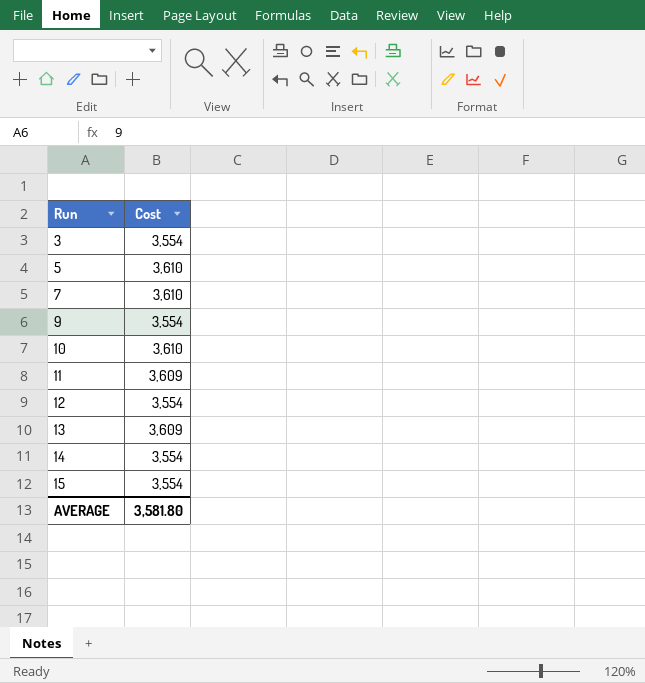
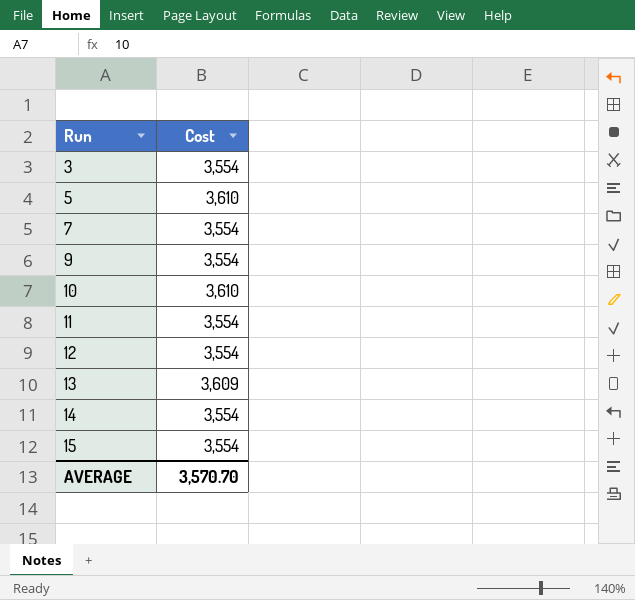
7 | Cost: 3,610 -> 3,554
11 | Cost: 3,609 -> 3,554
AVERAGE | Cost: 3,581.80 -> 3,570.70

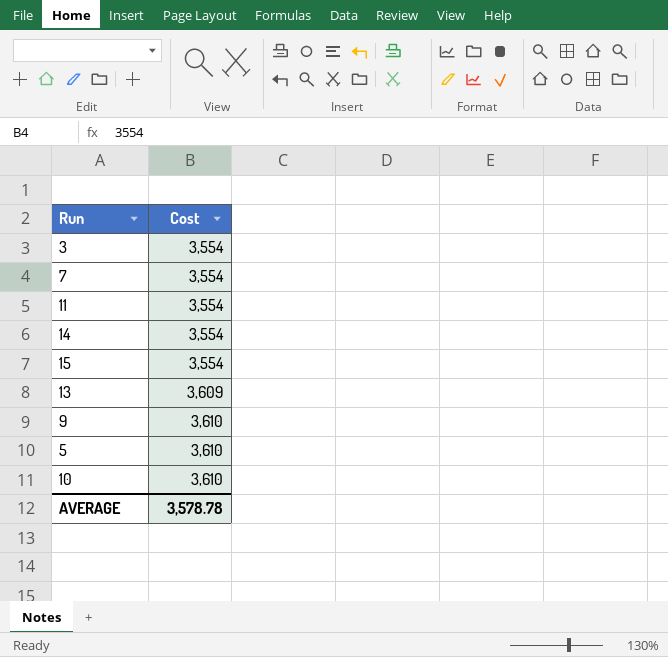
row order: Run ascending -> Cost ascending
row 12: 3,554 -> none
9 | Cost: 3,554 -> 3,610
AVERAGE | Cost: 3,570.70 -> 3,578.78

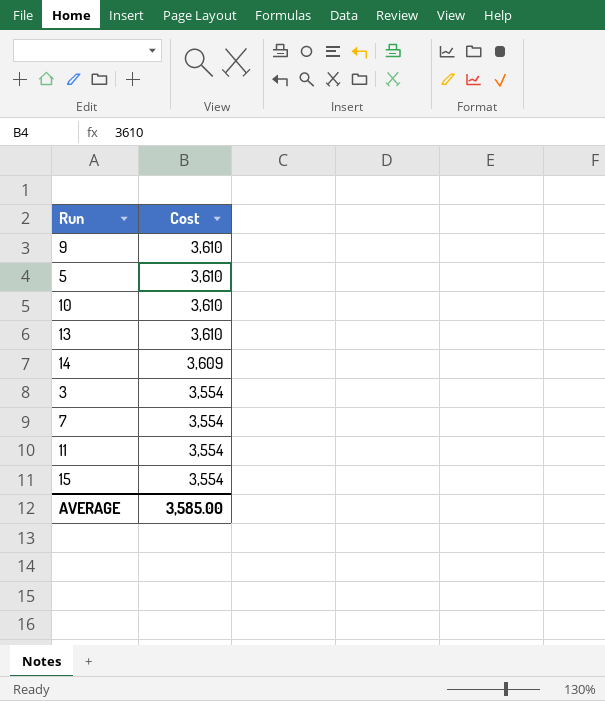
row order: Cost ascending -> Cost descending
13 | Cost: 3,609 -> 3,610
14 | Cost: 3,554 -> 3,609
AVERAGE | Cost: 3,578.78 -> 3,585.00

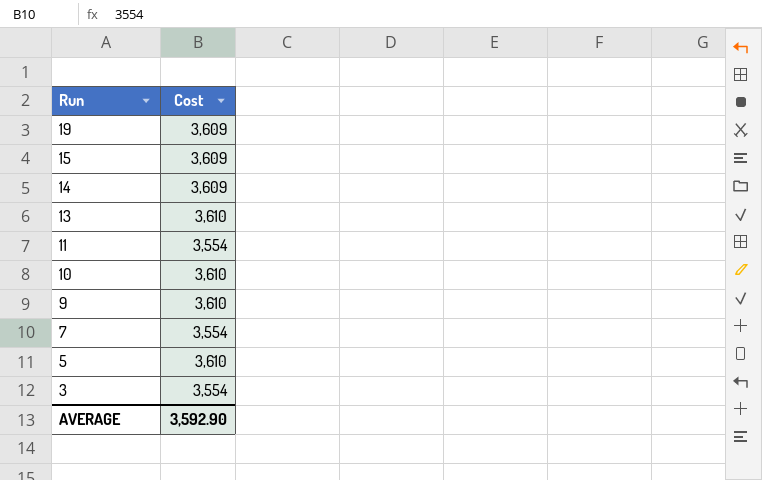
row order: Cost descending -> Run descending
row 19: none -> 3,609
15 | Cost: 3,554 -> 3,609
AVERAGE | Cost: 3,585.00 -> 3,592.90

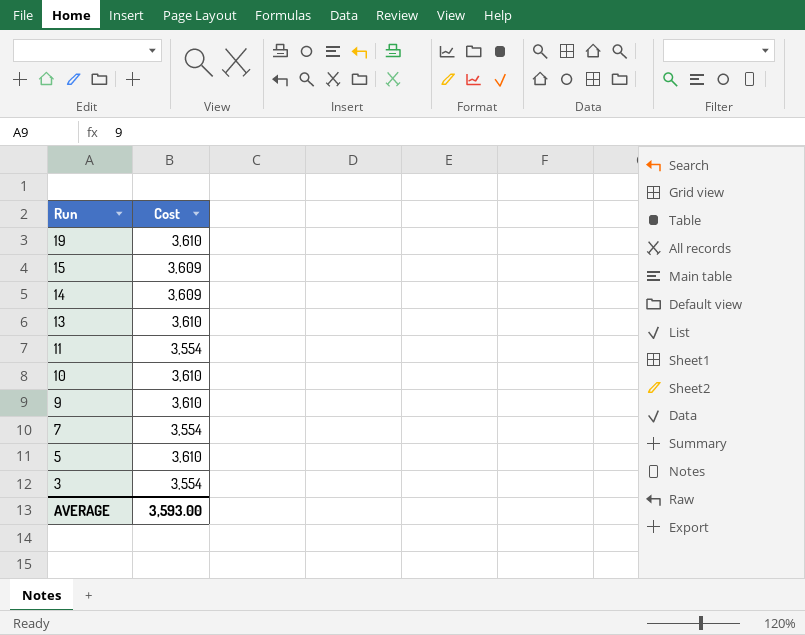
19 | Cost: 3,609 -> 3,610
AVERAGE | Cost: 3,592.90 -> 3,593.00

